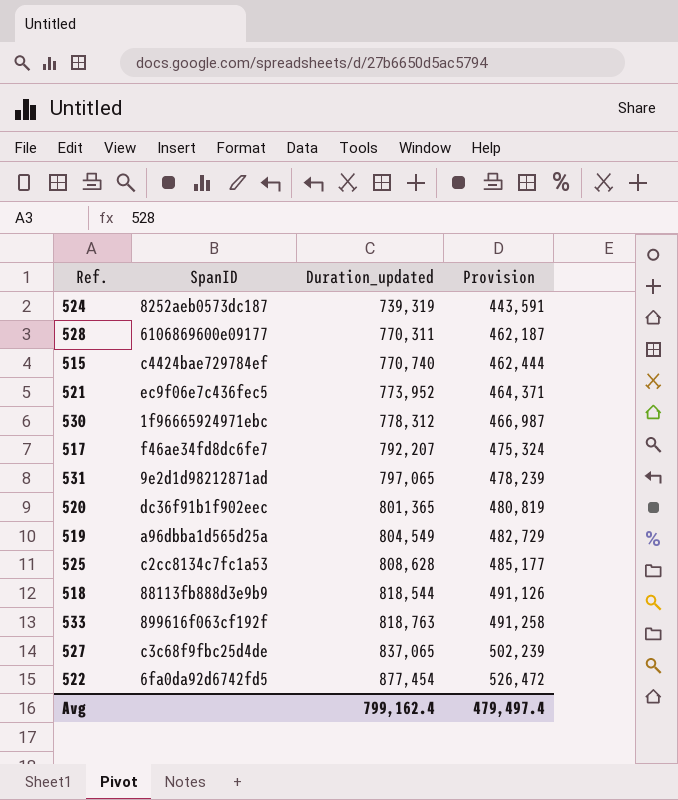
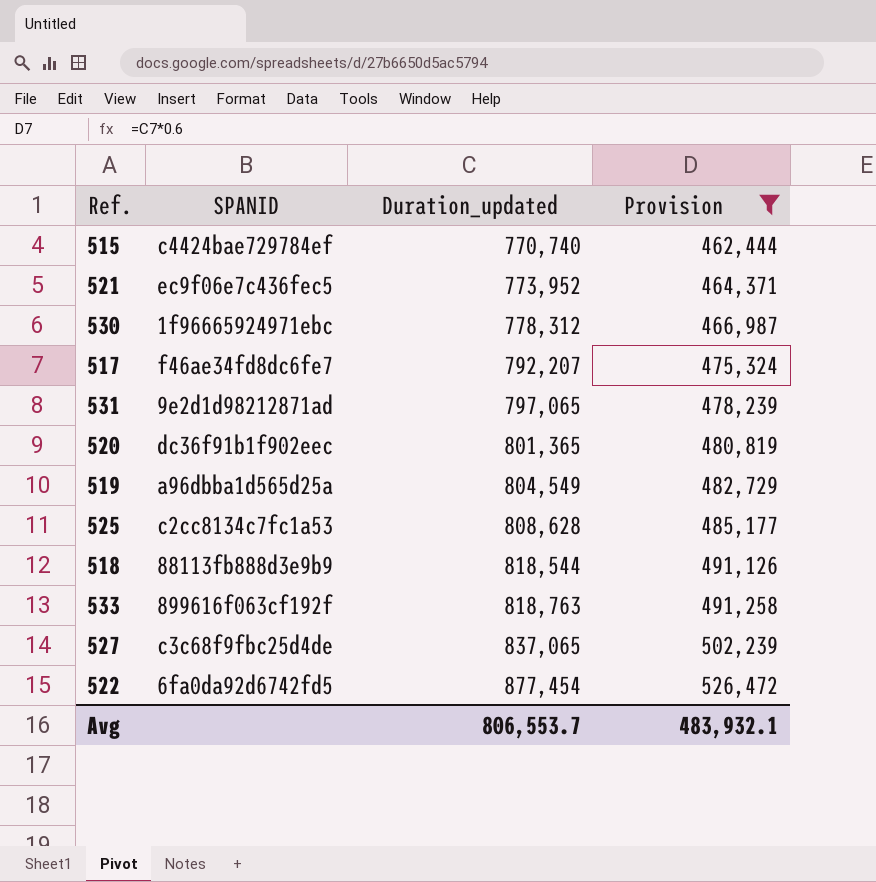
filter: none -> Provision >= 462,444
column name: SpanID -> SPANID
Avg | Duration_updated: 799,162.4 -> 806,553.7
Avg | Provision: 479,497.4 -> 483,932.1

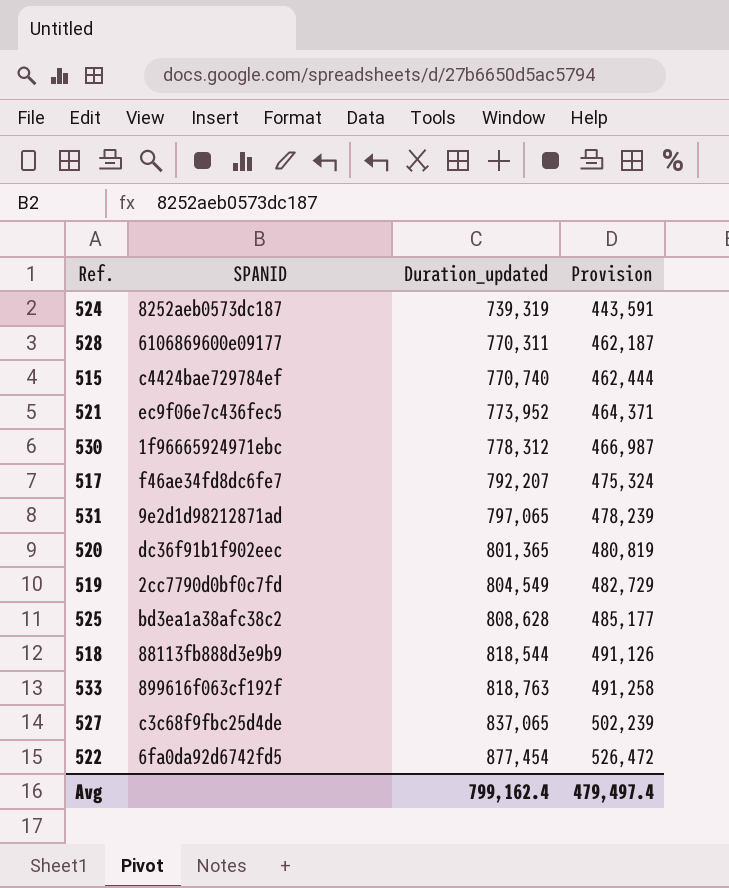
filter: Provision >= 462,444 -> none
519 | SPANID: a96dbba1d565d25a -> 2cc7790d0bf0c7fd
525 | SPANID: c2cc8134c7fc1a53 -> bd3ea1a38afc38c2
Avg | Duration_updated: 806,553.7 -> 799,162.4
Avg | Provision: 483,932.1 -> 479,497.4

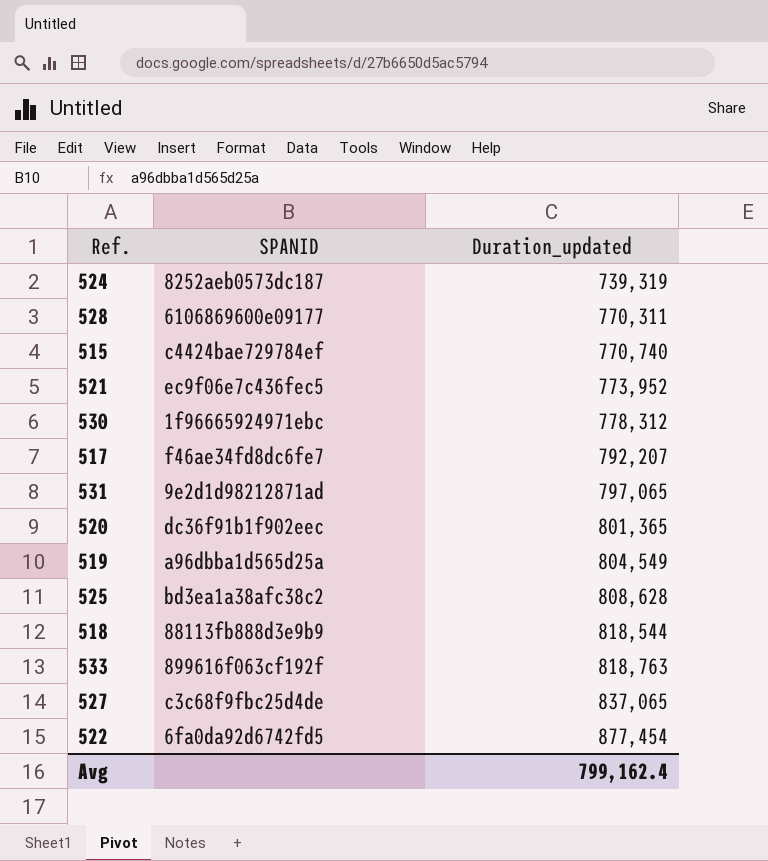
column Provision | formula: [Duration_updated] * 0.6 -> none
519 | SPANID: 2cc7790d0bf0c7fd -> a96dbba1d565d25a

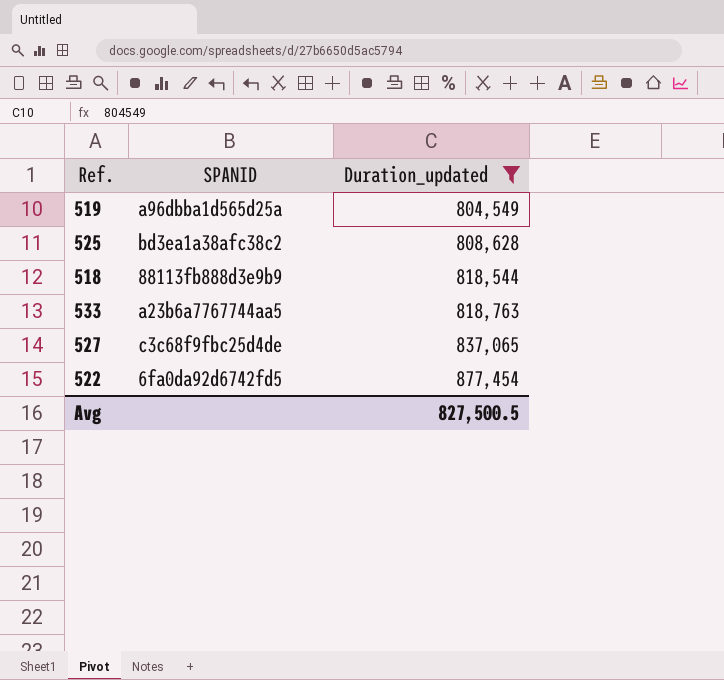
filter: none -> Duration_updated >= 804,549
533 | SPANID: 899616f063cf192f -> a23b6a7767744aa5
Avg | Duration_updated: 799,162.4 -> 827,500.5

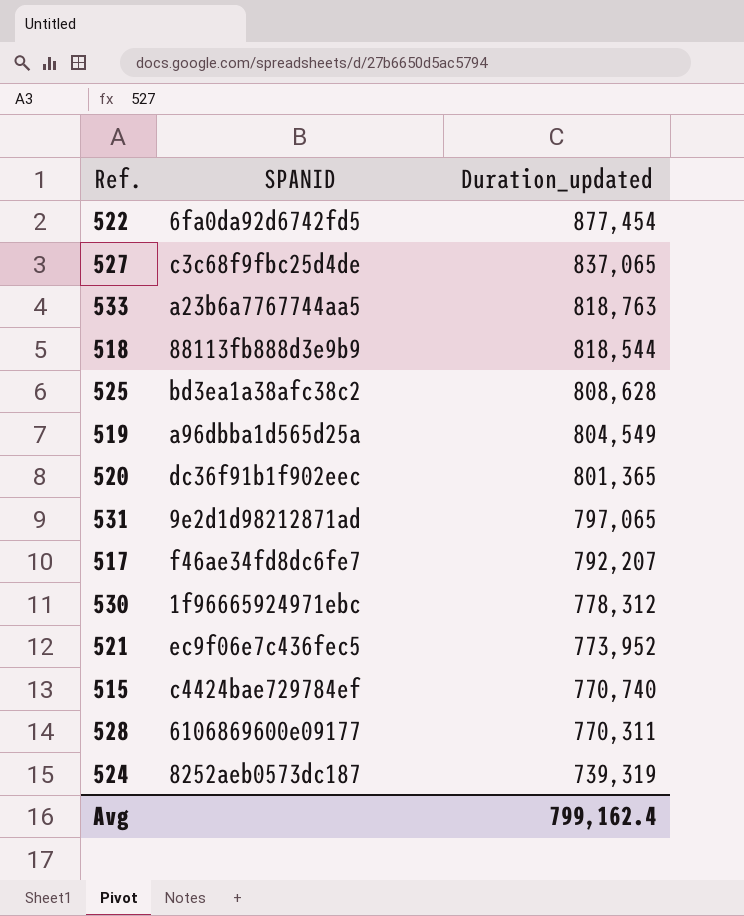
filter: Duration_updated >= 804,549 -> none
row order: Duration_updated ascending -> Duration_updated descending
Avg | Duration_updated: 827,500.5 -> 799,162.4

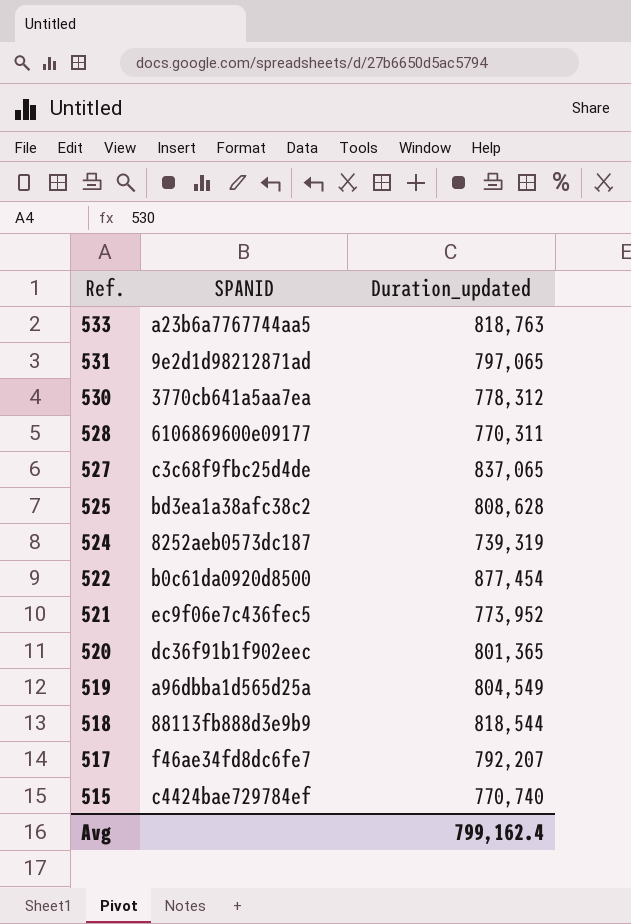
row order: Duration_updated descending -> Ref. descending
530 | SPANID: 1f96665924971ebc -> 3770cb641a5aa7ea
522 | SPANID: 6fa0da92d6742fd5 -> b0c61da0920d8500

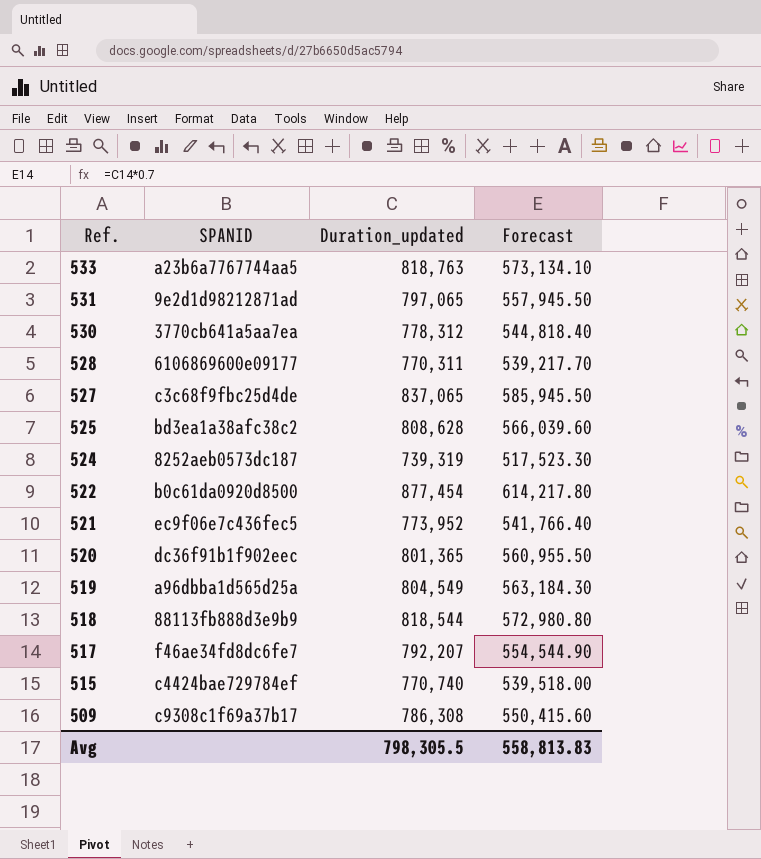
column Forecast | formula: none -> [Duration_updated] * 0.7
row 509: none -> c9308c1f69a37b17 | 786,308 | 550,415.60
Avg | Duration_updated: 799,162.4 -> 798,305.5

